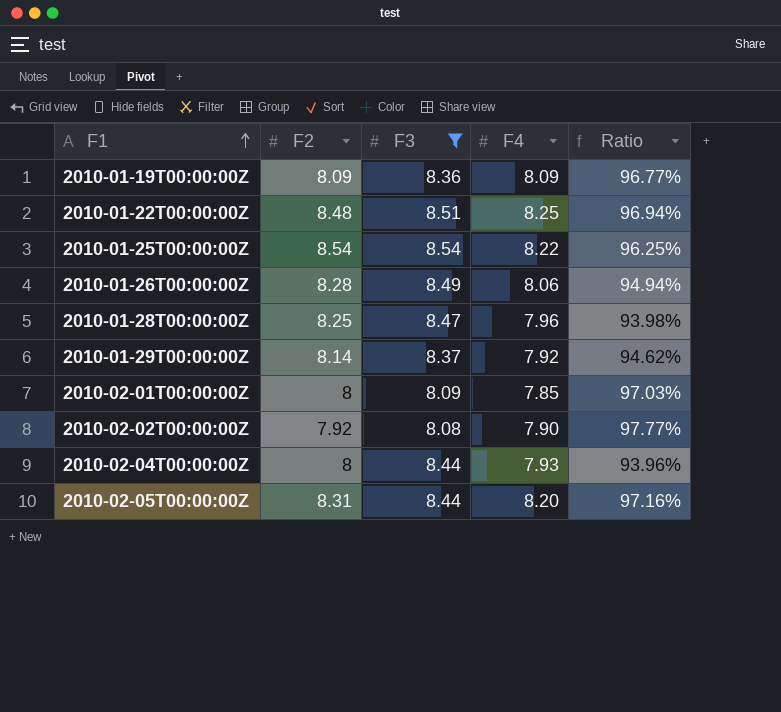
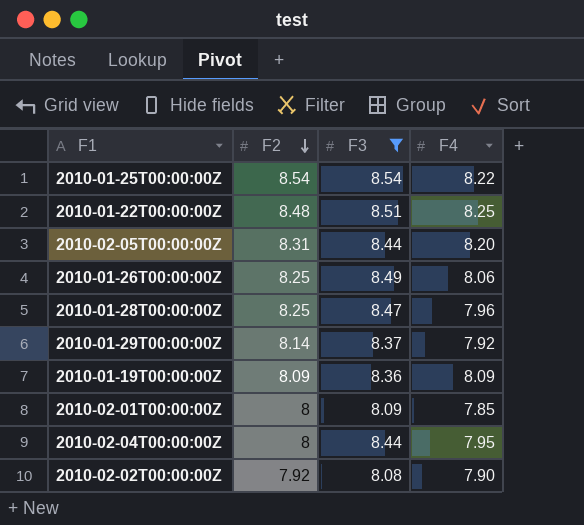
row order: F1 ascending -> F2 descending
column Ratio | formula: [F4] / [F3] -> none
2010-01-26T00:00:00Z | F2: 8.28 -> 8.25
2010-02-04T00:00:00Z | F4: 7.93 -> 7.95

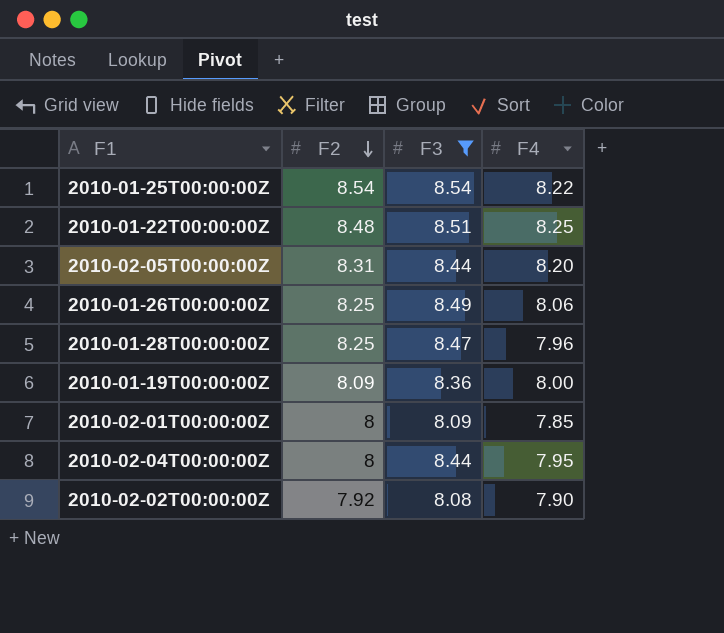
row 2010-01-29T00:00:00Z: 8.14 | 8.37 | 7.92 -> none
2010-01-19T00:00:00Z | F4: 8.09 -> 8.00

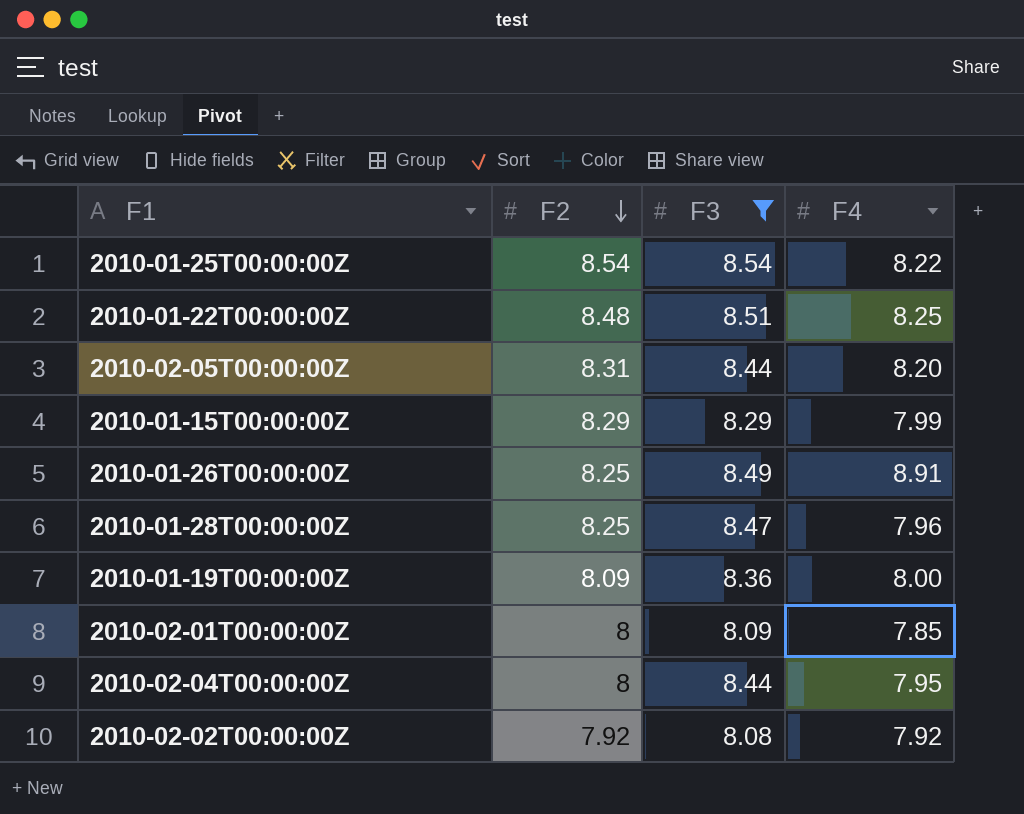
row 2010-01-15T00:00:00Z: none -> 8.29 | 8.29 | 7.99
2010-01-26T00:00:00Z | F4: 8.06 -> 8.91
2010-02-02T00:00:00Z | F4: 7.90 -> 7.92

